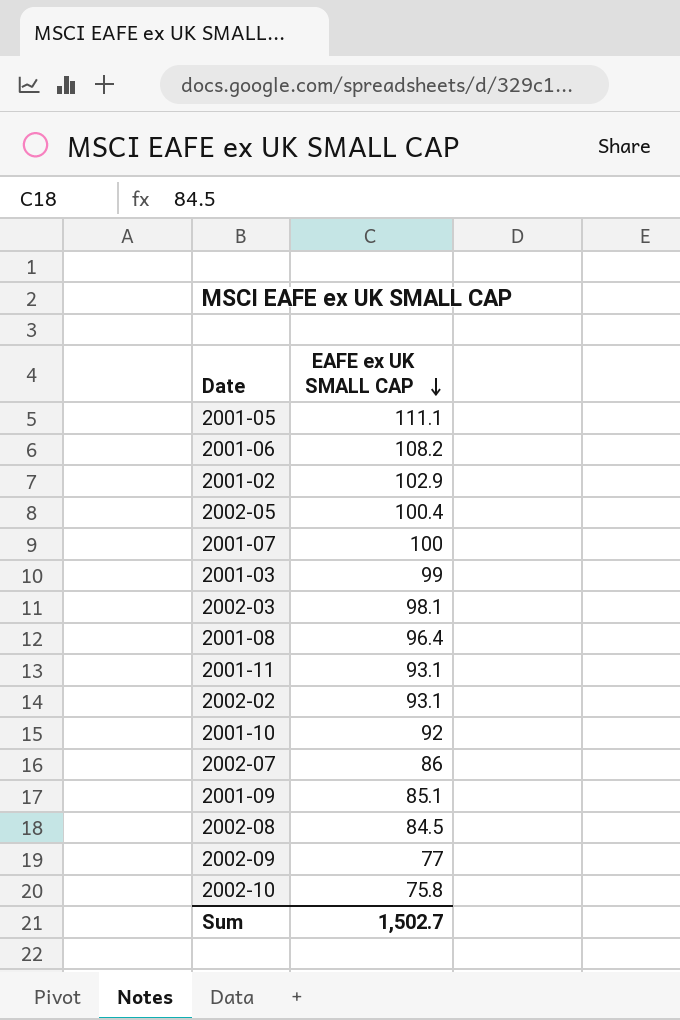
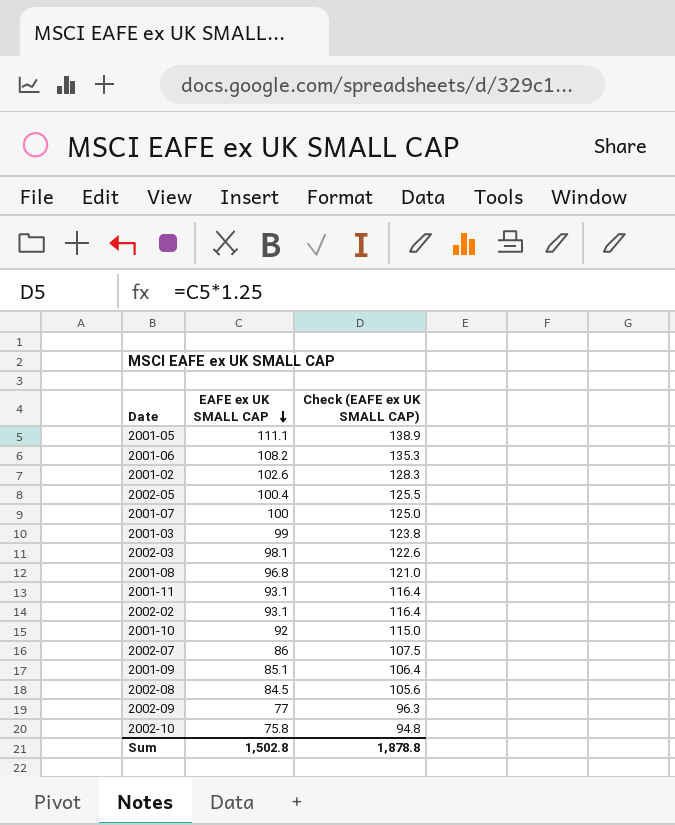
column Check (EAFE ex UK SMALL CAP) | formula: none -> [EAFE ex UK SMALL CAP] * 1.25
2001-02 | EAFE ex UK SMALL CAP: 102.9 -> 102.6
2001-08 | EAFE ex UK SMALL CAP: 96.4 -> 96.8
Sum | EAFE ex UK SMALL CAP: 1,502.7 -> 1,502.8

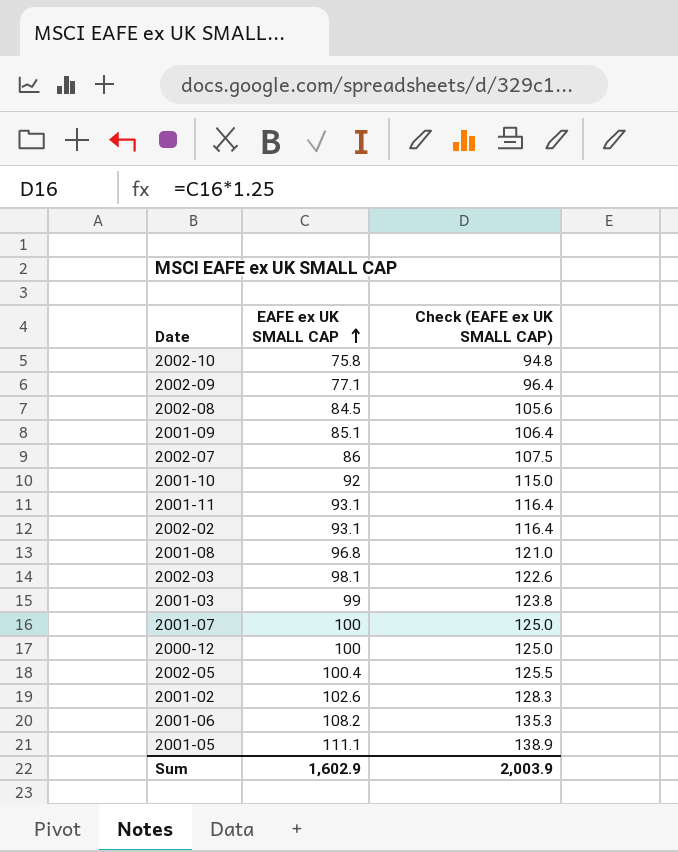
row order: EAFE ex UK SMALL CAP descending -> EAFE ex UK SMALL CAP ascending
2002-09 | EAFE ex UK SMALL CAP: 77 -> 77.1
2002-09 | Check (EAFE ex UK SMALL CAP): 96.3 -> 96.4
row 2000-12: none -> 100 | 125.0
Sum | EAFE ex UK SMALL CAP: 1,502.8 -> 1,602.9
Sum | Check (EAFE ex UK SMALL CAP): 1,878.8 -> 2,003.9

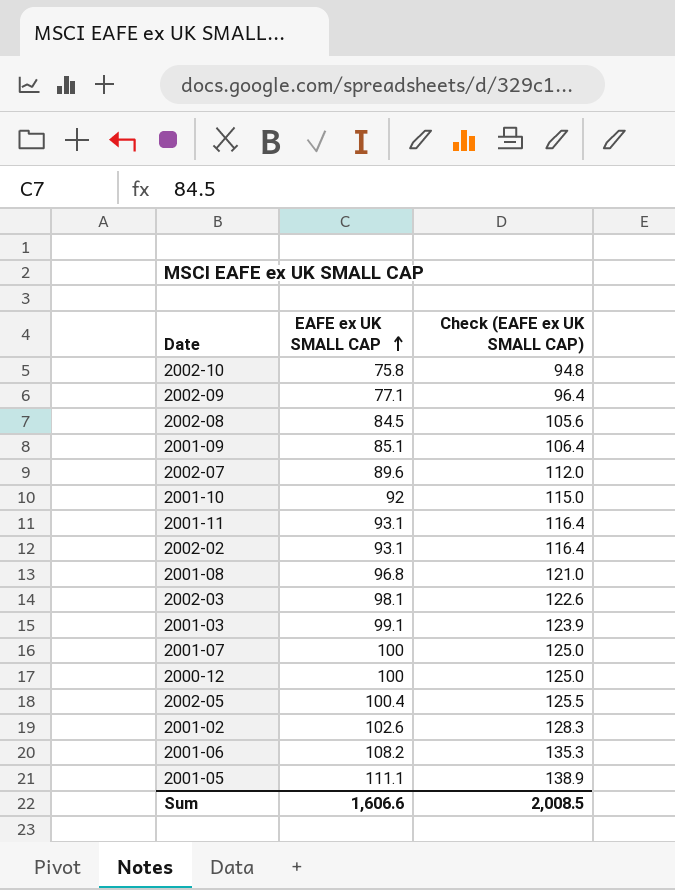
2002-07 | EAFE ex UK SMALL CAP: 86 -> 89.6
2002-07 | Check (EAFE ex UK SMALL CAP): 107.5 -> 112.0
2001-03 | EAFE ex UK SMALL CAP: 99 -> 99.1
2001-03 | Check (EAFE ex UK SMALL CAP): 123.8 -> 123.9
Sum | EAFE ex UK SMALL CAP: 1,602.9 -> 1,606.6
Sum | Check (EAFE ex UK SMALL CAP): 2,003.9 -> 2,008.5

